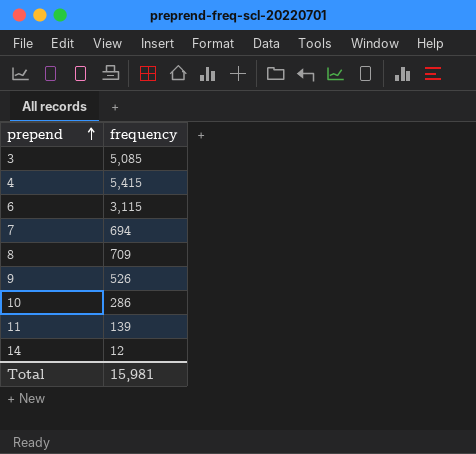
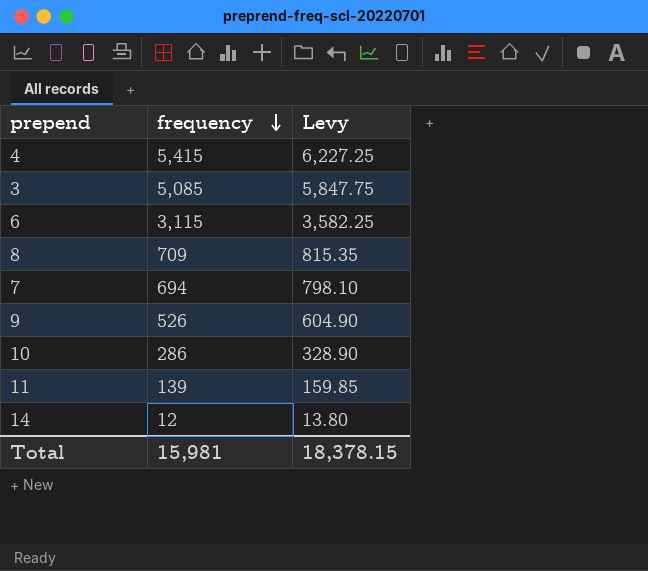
row order: prepend ascending -> frequency descending
column Levy | formula: none -> [frequency] * 1.15

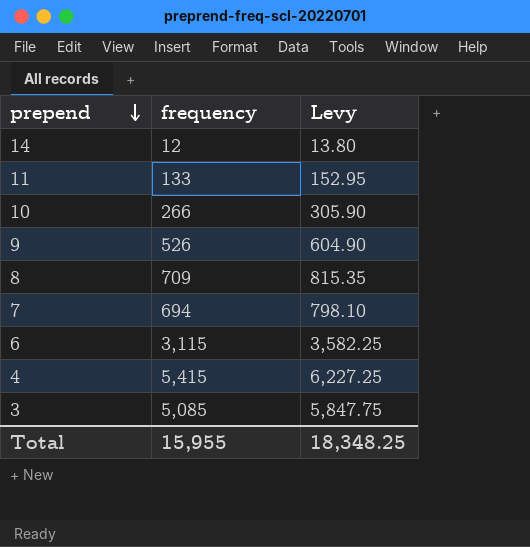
row order: frequency descending -> prepend descending
11 | frequency: 139 -> 133
11 | Levy: 159.85 -> 152.95
10 | frequency: 286 -> 266
10 | Levy: 328.90 -> 305.90
Total | frequency: 15,981 -> 15,955
Total | Levy: 18,378.15 -> 18,348.25

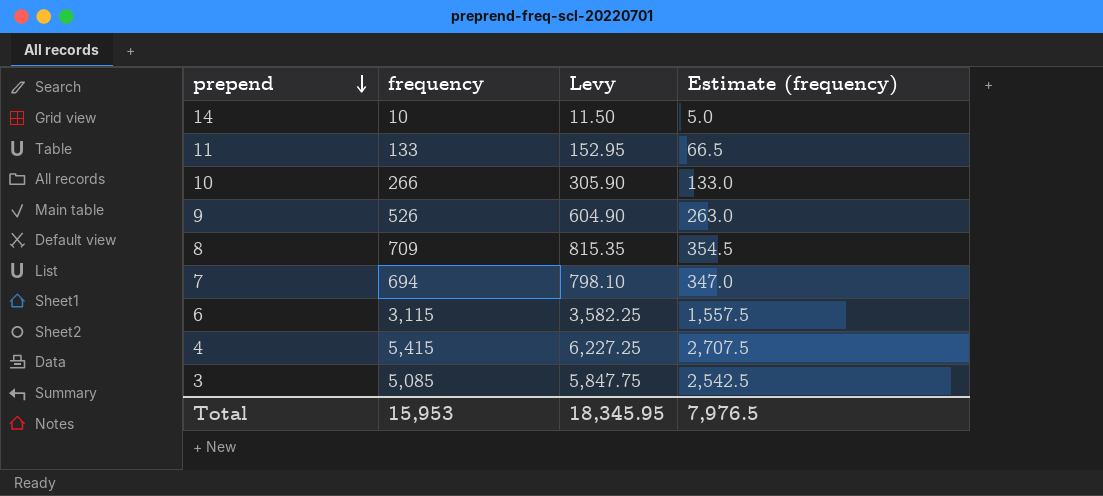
column Estimate (frequency) | formula: none -> [frequency] * 0.5
14 | frequency: 12 -> 10
14 | Levy: 13.80 -> 11.50
Total | frequency: 15,955 -> 15,953
Total | Levy: 18,348.25 -> 18,345.95

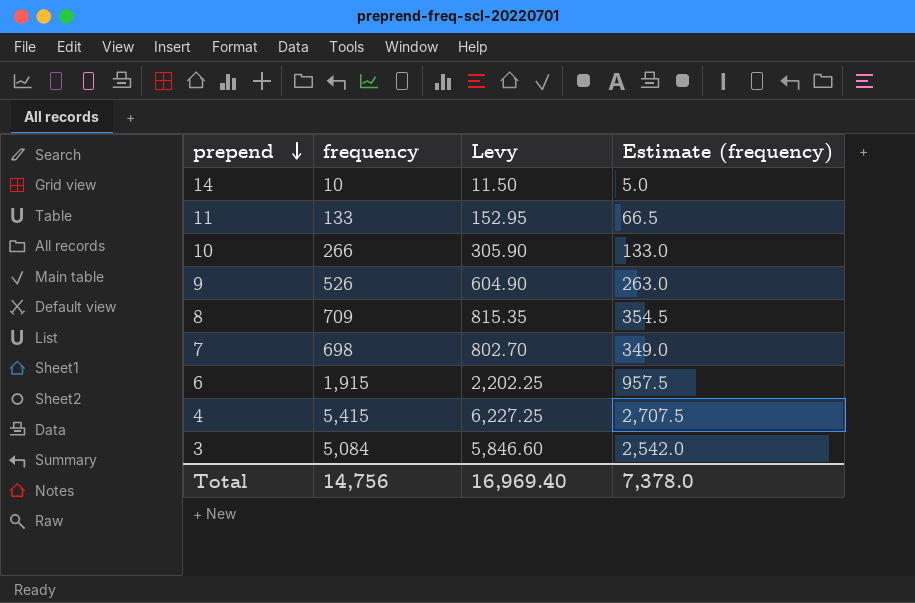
7 | frequency: 694 -> 698
7 | Levy: 798.10 -> 802.70
7 | Estimate (frequency): 347.0 -> 349.0
6 | frequency: 3,115 -> 1,915
6 | Levy: 3,582.25 -> 2,202.25
6 | Estimate (frequency): 1,557.5 -> 957.5
3 | frequency: 5,085 -> 5,084
3 | Levy: 5,847.75 -> 5,846.60
3 | Estimate (frequency): 2,542.5 -> 2,542.0
Total | frequency: 15,953 -> 14,756
Total | Levy: 18,345.95 -> 16,969.40
Total | Estimate (frequency): 7,976.5 -> 7,378.0

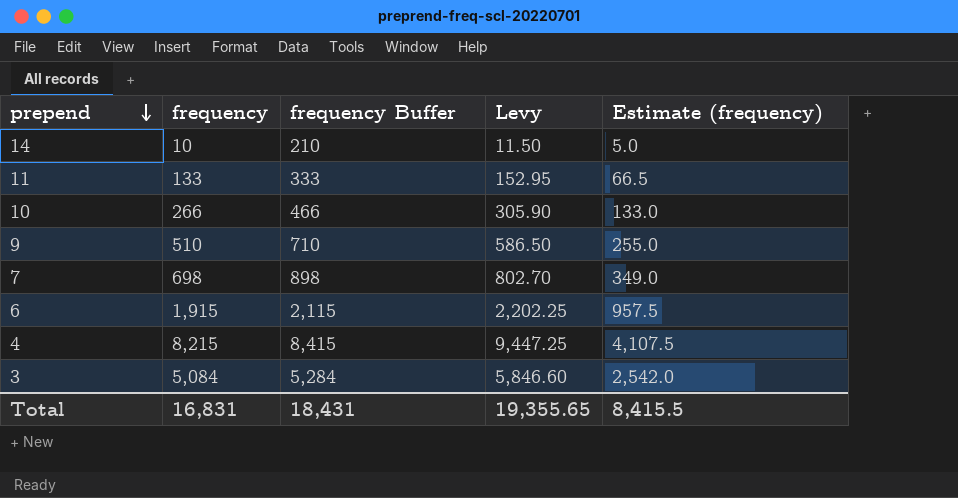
column frequency Buffer | formula: none -> [frequency] + 200
row 8: 709 | 815.35 | 354.5 -> none
9 | frequency: 526 -> 510
9 | Levy: 604.90 -> 586.50
9 | Estimate (frequency): 263.0 -> 255.0
4 | frequency: 5,415 -> 8,215
4 | Levy: 6,227.25 -> 9,447.25
4 | Estimate (frequency): 2,707.5 -> 4,107.5
Total | frequency: 14,756 -> 16,831
Total | Levy: 16,969.40 -> 19,355.65
Total | Estimate (frequency): 7,378.0 -> 8,415.5

